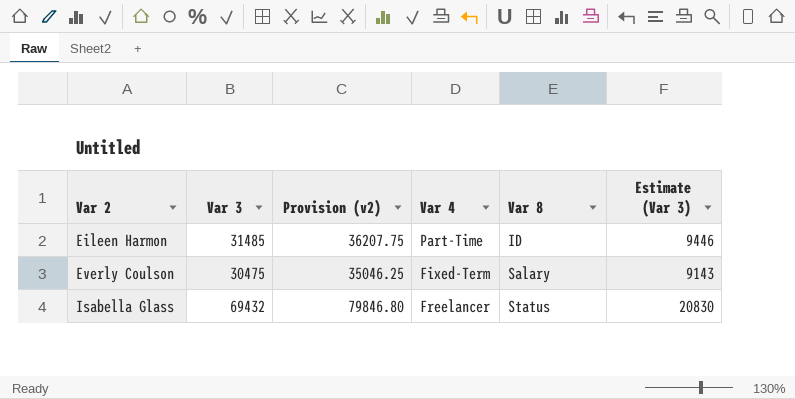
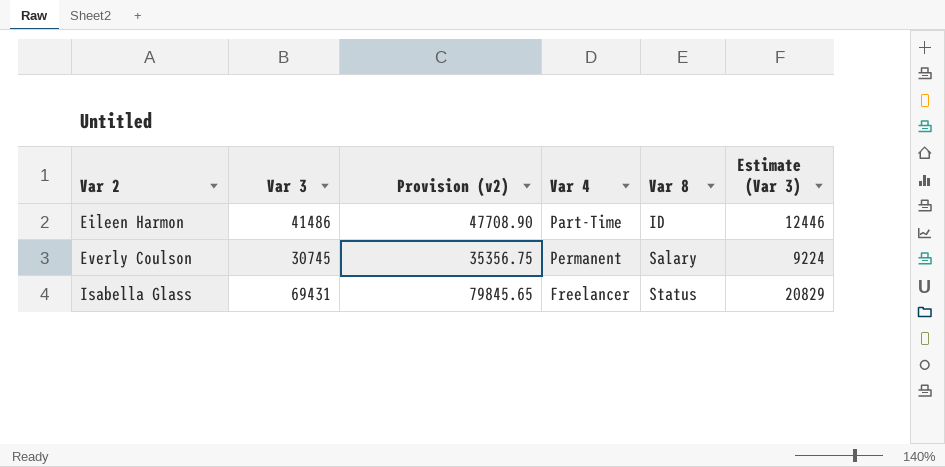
Eileen Harmon | Var 3: 31485 -> 41486
Eileen Harmon | Provision (v2): 36207.75 -> 47708.90
Eileen Harmon | Estimate (Var 3): 9446 -> 12446
Everly Coulson | Var 3: 30475 -> 30745
Everly Coulson | Provision (v2): 35046.25 -> 35356.75
Everly Coulson | Var 4: Fixed-Term -> Permanent
Everly Coulson | Estimate (Var 3): 9143 -> 9224
Isabella Glass | Var 3: 69432 -> 69431
Isabella Glass | Provision (v2): 79846.80 -> 79845.65
Isabella Glass | Estimate (Var 3): 20830 -> 20829

